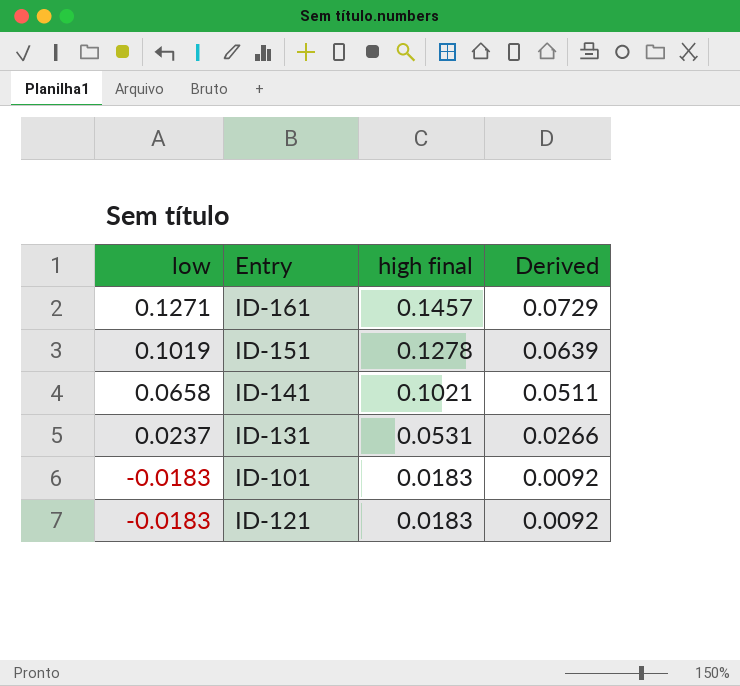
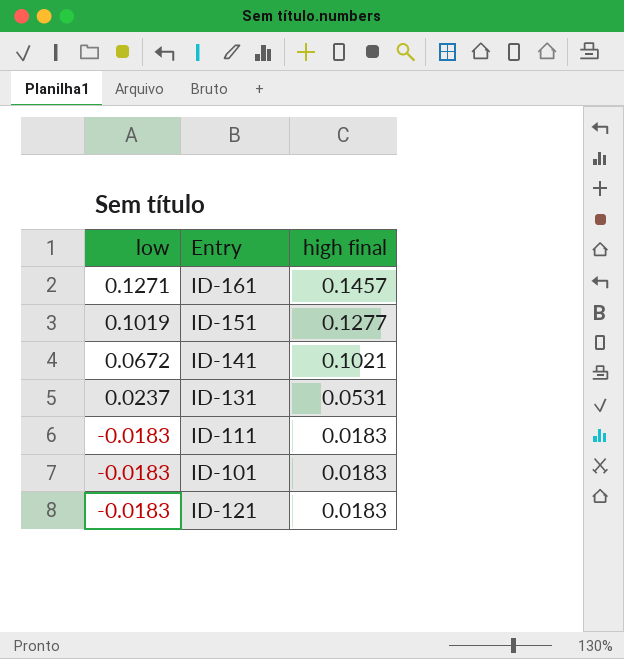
column Derived | formula: [high final] * 0.5 -> none
ID-151 | high final: 0.1278 -> 0.1277
ID-141 | low: 0.0658 -> 0.0672
row ID-111: none -> -0.0183 | 0.0183

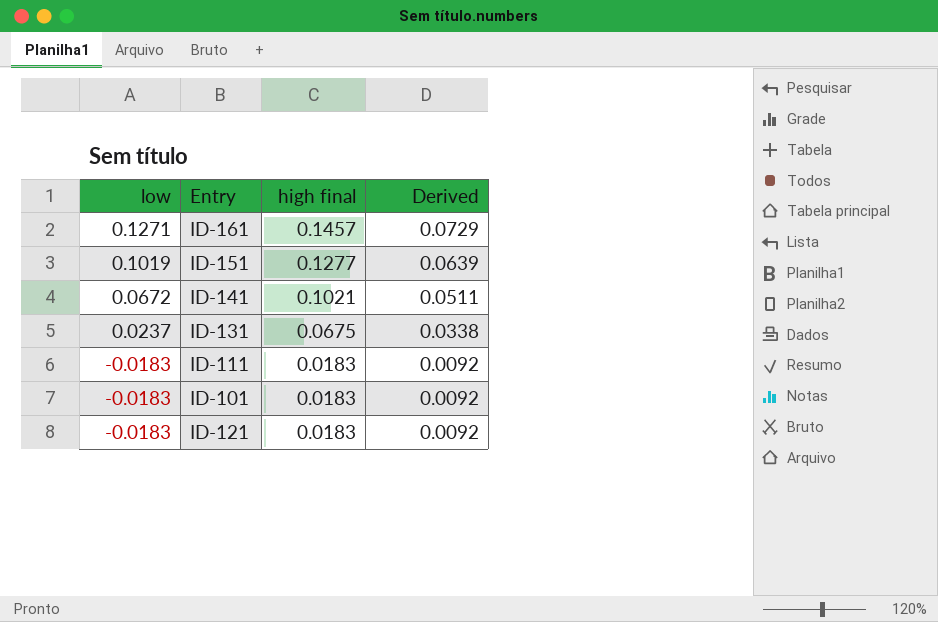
column Derived | formula: none -> [high final] * 0.5
ID-131 | high final: 0.0531 -> 0.0675

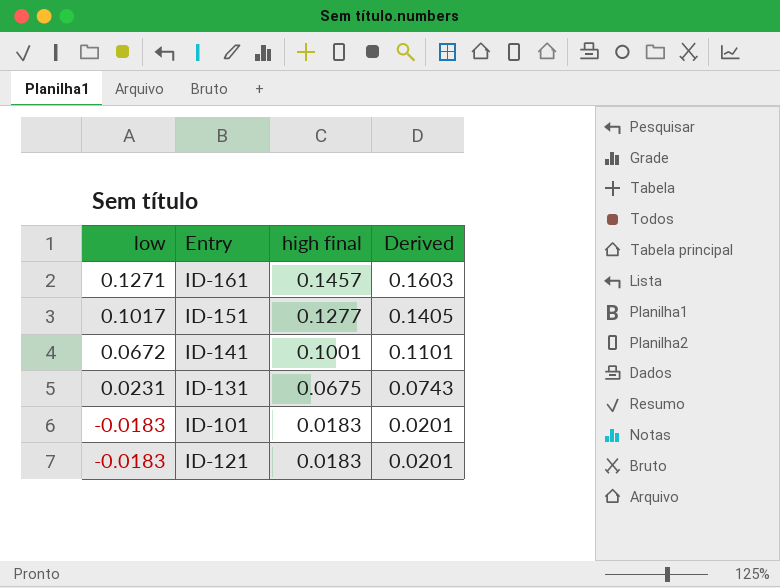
column Derived | formula: [high final] * 0.5 -> [high final] * 1.1
row ID-111: -0.0183 | 0.0183 | 0.0092 -> none
ID-151 | low: 0.1019 -> 0.1017
ID-141 | high final: 0.1021 -> 0.1001
ID-131 | low: 0.0237 -> 0.0231

